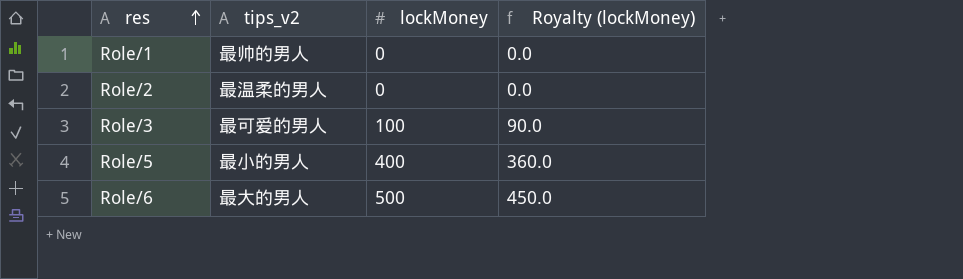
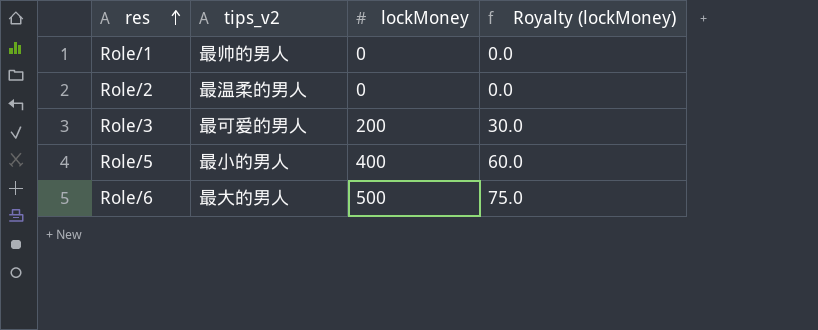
column Royalty (lockMoney) | formula: [lockMoney] * 0.9 -> [lockMoney] * 0.15
Role/3 | lockMoney: 100 -> 200

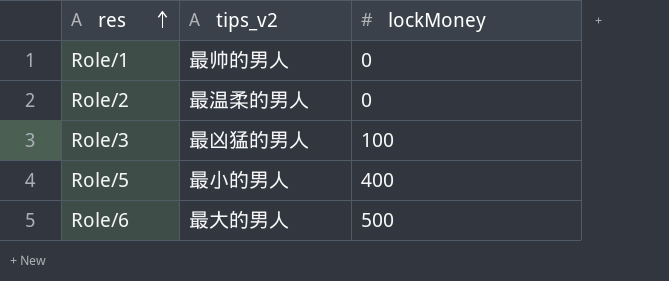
column Royalty (lockMoney) | formula: [lockMoney] * 0.15 -> none
Role/3 | tips_v2: 最可爱的男人 -> 最凶猛的男人
Role/3 | lockMoney: 200 -> 100

